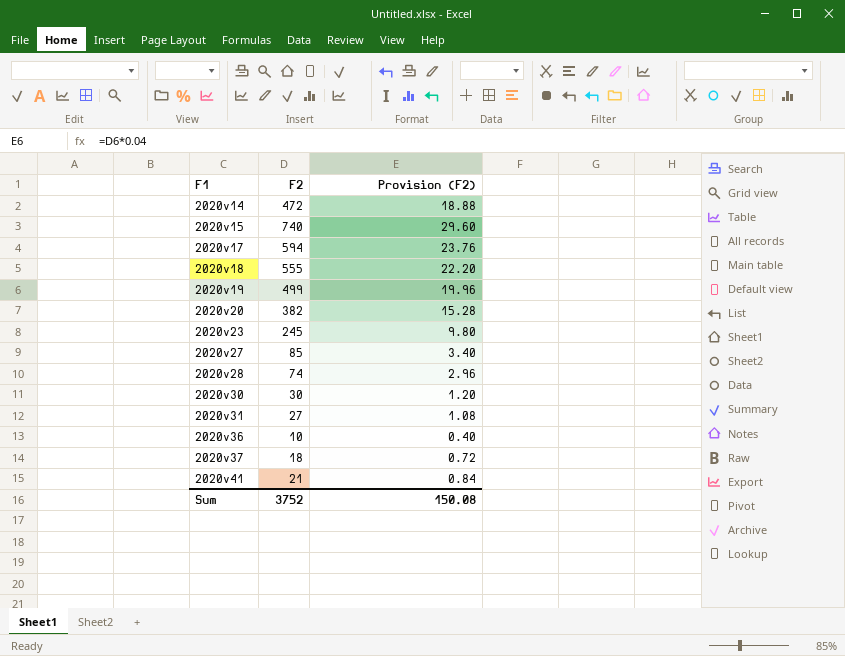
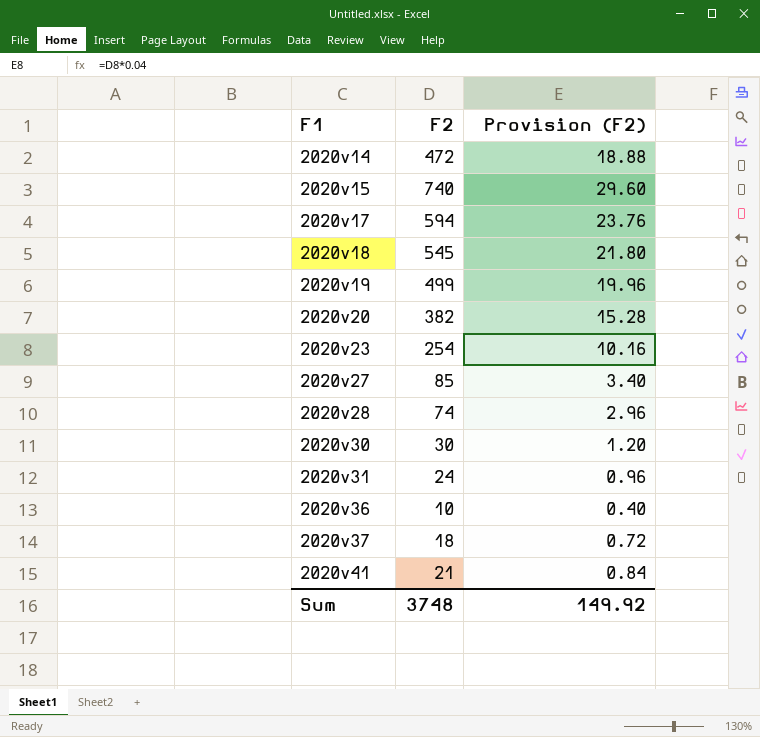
2020v18 | F2: 555 -> 545
2020v18 | Provision (F2): 22.20 -> 21.80
2020v23 | F2: 245 -> 254
2020v23 | Provision (F2): 9.80 -> 10.16
2020v31 | F2: 27 -> 24
2020v31 | Provision (F2): 1.08 -> 0.96
Sum | F2: 3752 -> 3748
Sum | Provision (F2): 150.08 -> 149.92

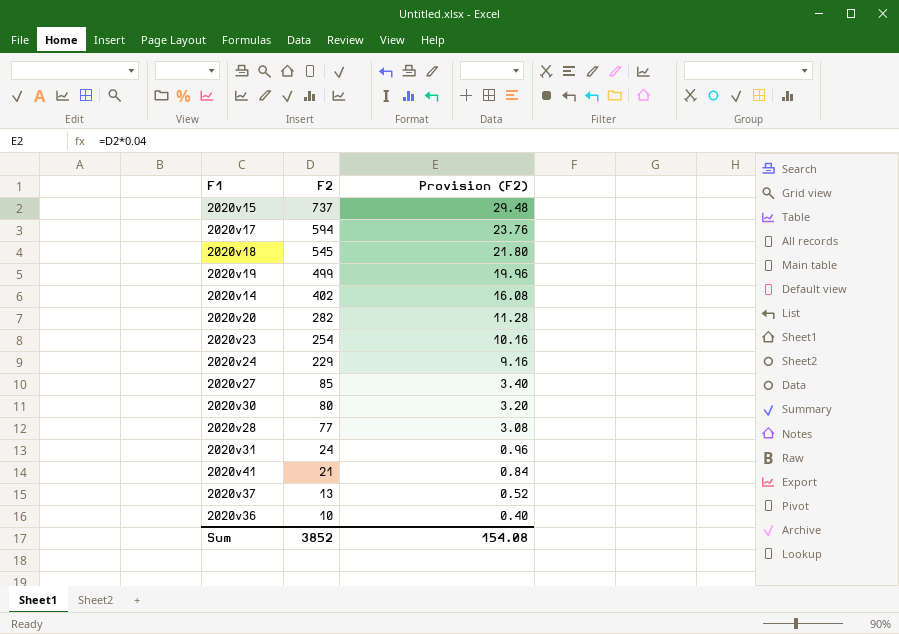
row order: F1 ascending -> F2 descending
2020v15 | F2: 740 -> 737
2020v15 | Provision (F2): 29.60 -> 29.48
2020v14 | F2: 472 -> 402
2020v14 | Provision (F2): 18.88 -> 16.08
2020v20 | F2: 382 -> 282
2020v20 | Provision (F2): 15.28 -> 11.28
row 2020v24: none -> 229 | 9.16
2020v30 | F2: 30 -> 80
2020v30 | Provision (F2): 1.20 -> 3.20
2020v28 | F2: 74 -> 77
2020v28 | Provision (F2): 2.96 -> 3.08
2020v37 | F2: 18 -> 13
2020v37 | Provision (F2): 0.72 -> 0.52
Sum | F2: 3748 -> 3852
Sum | Provision (F2): 149.92 -> 154.08

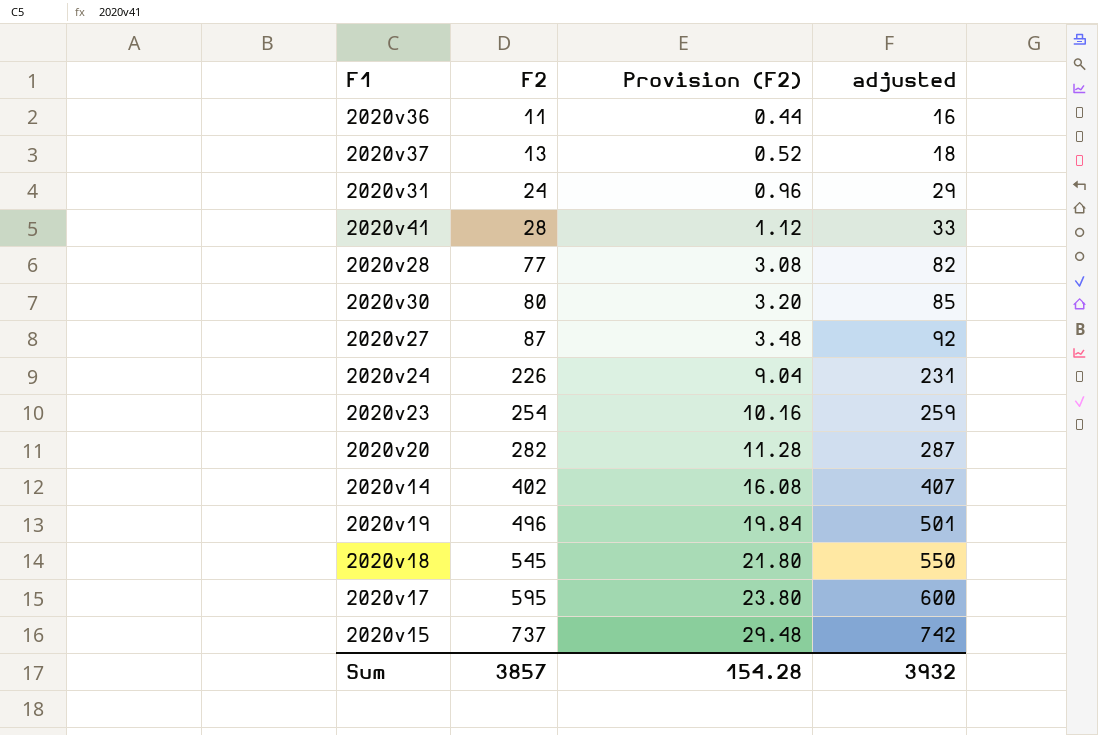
row order: F2 descending -> F2 ascending
column adjusted | formula: none -> [F2] + 5
2020v36 | F2: 10 -> 11
2020v36 | Provision (F2): 0.40 -> 0.44
2020v41 | F2: 21 -> 28
2020v41 | Provision (F2): 0.84 -> 1.12
2020v27 | F2: 85 -> 87
2020v27 | Provision (F2): 3.40 -> 3.48
2020v24 | F2: 229 -> 226
2020v24 | Provision (F2): 9.16 -> 9.04
2020v19 | F2: 499 -> 496
2020v19 | Provision (F2): 19.96 -> 19.84
2020v17 | F2: 594 -> 595
2020v17 | Provision (F2): 23.76 -> 23.80
Sum | F2: 3852 -> 3857
Sum | Provision (F2): 154.08 -> 154.28

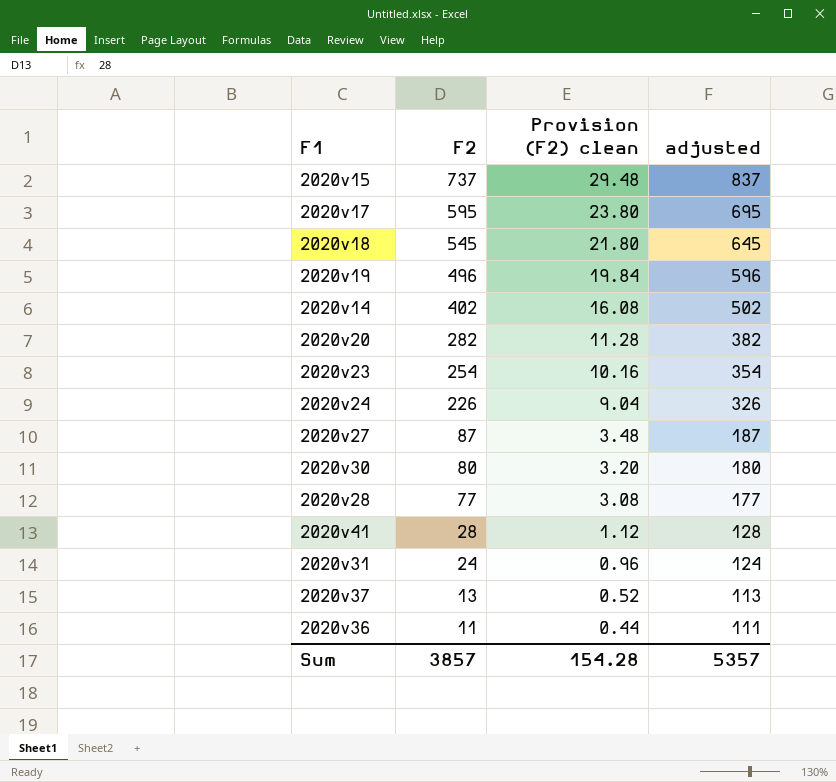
row order: F2 ascending -> F2 descending
column name: Provision (F2) -> Provision (F2) clean
column adjusted | formula: [F2] + 5 -> [F2] + 100
Sum | adjusted: 3932 -> 5357

